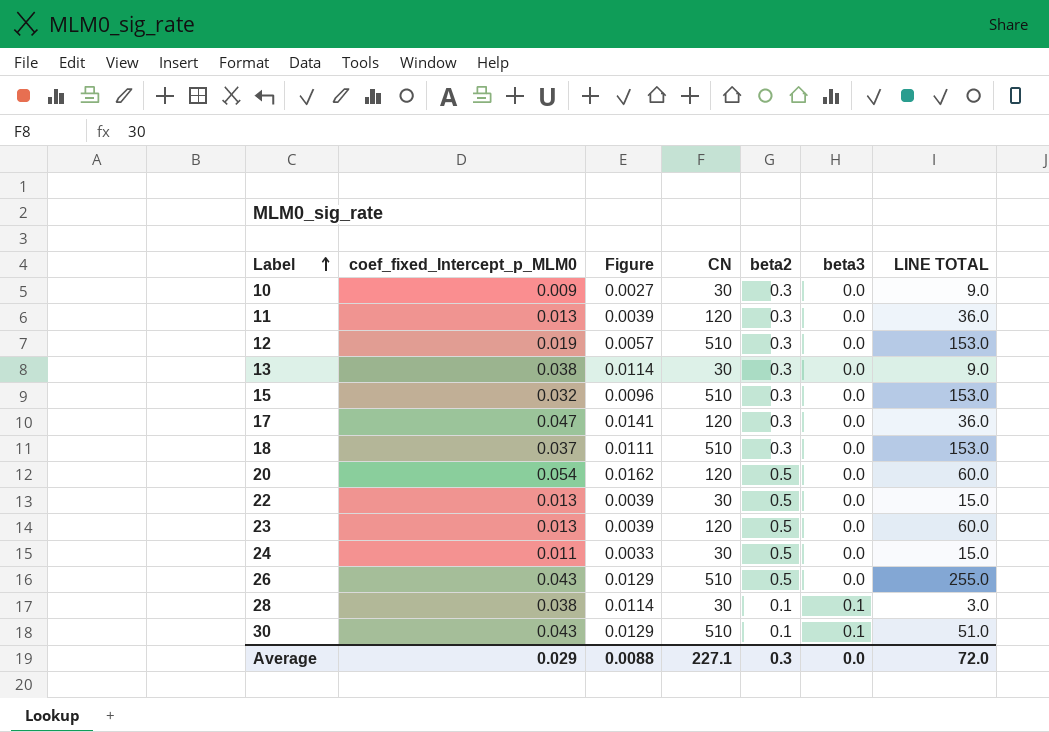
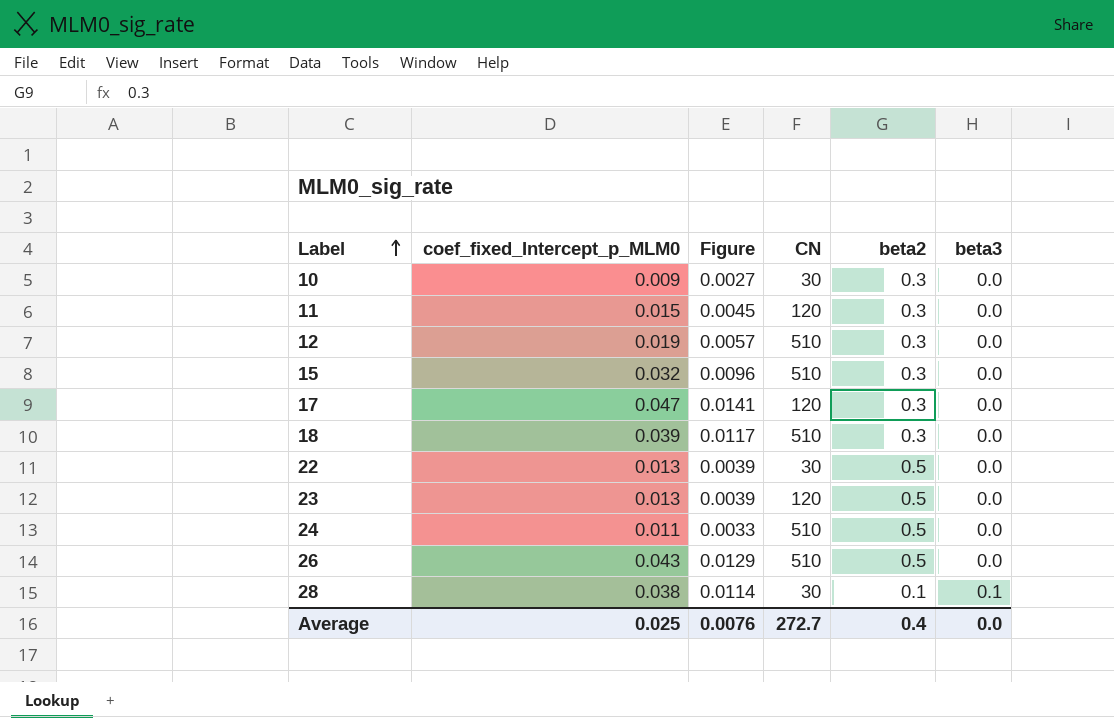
column LINE TOTAL | formula: [CN] * [beta2] -> none
row 13: 0.038 | 0.0114 | 30 | 0.3 | 0.0 | 9.0 -> none
row 20: 0.054 | 0.0162 | 120 | 0.5 | 0.0 | 60.0 -> none
row 30: 0.043 | 0.0129 | 510 | 0.1 | 0.1 | 51.0 -> none
11 | coef_fixed_Intercept_p_MLM0: 0.013 -> 0.015
11 | Figure: 0.0039 -> 0.0045
18 | coef_fixed_Intercept_p_MLM0: 0.037 -> 0.039
18 | Figure: 0.0111 -> 0.0117
24 | CN: 30 -> 510
Average | coef_fixed_Intercept_p_MLM0: 0.029 -> 0.025
Average | Figure: 0.0088 -> 0.0076
Average | CN: 227.1 -> 272.7
Average | beta2: 0.3 -> 0.4

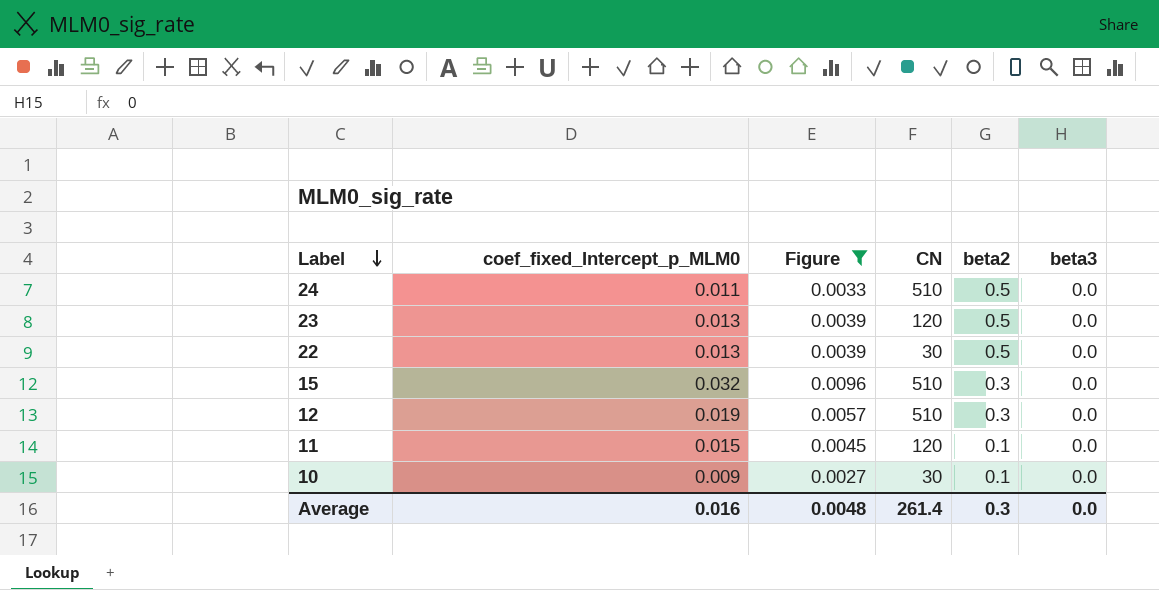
filter: none -> Figure <= 0.0096
row order: Label ascending -> Label descending
11 | beta2: 0.3 -> 0.1
10 | beta2: 0.3 -> 0.1
Average | coef_fixed_Intercept_p_MLM0: 0.025 -> 0.016
Average | Figure: 0.0076 -> 0.0048
Average | CN: 272.7 -> 261.4
Average | beta2: 0.4 -> 0.3

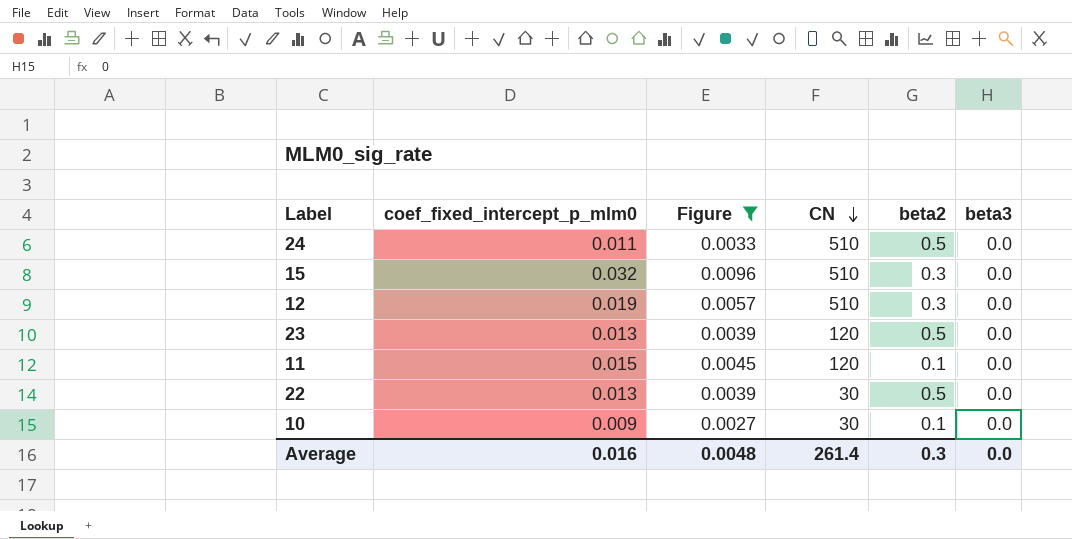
row order: Label descending -> CN descending
column name: coef_fixed_Intercept_p_MLM0 -> coef_fixed_intercept_p_mlm0

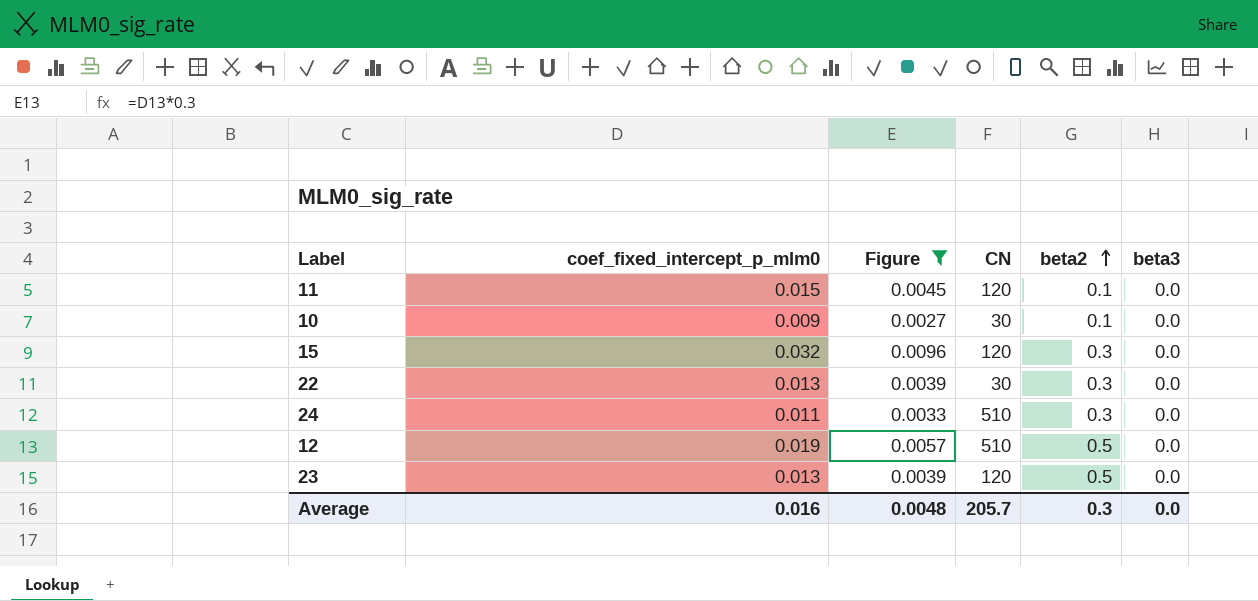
row order: CN descending -> beta2 ascending
15 | CN: 510 -> 120
22 | beta2: 0.5 -> 0.3
24 | beta2: 0.5 -> 0.3
12 | beta2: 0.3 -> 0.5
Average | CN: 261.4 -> 205.7

